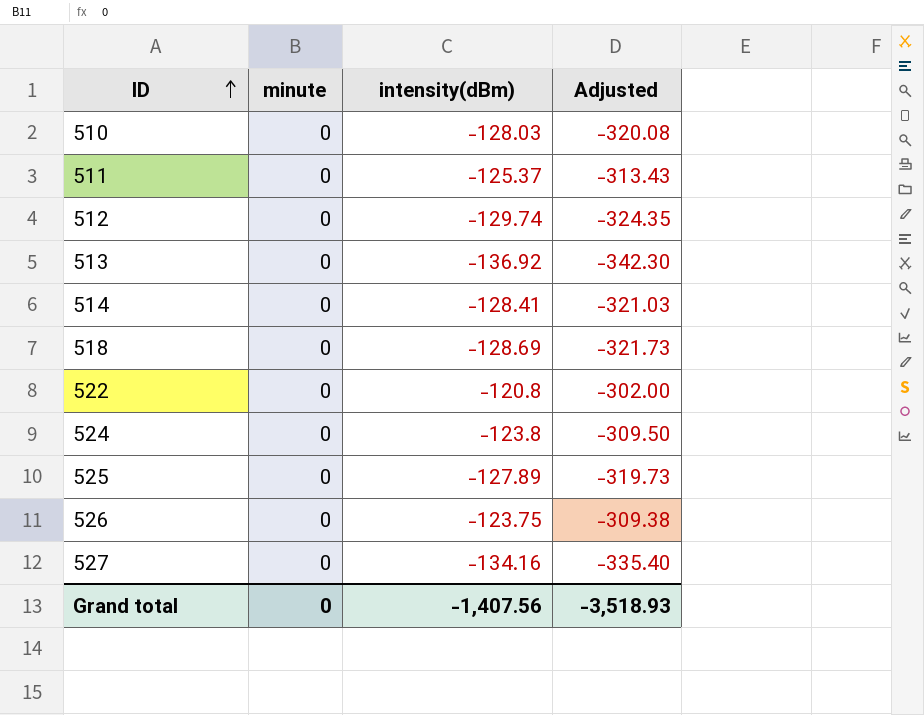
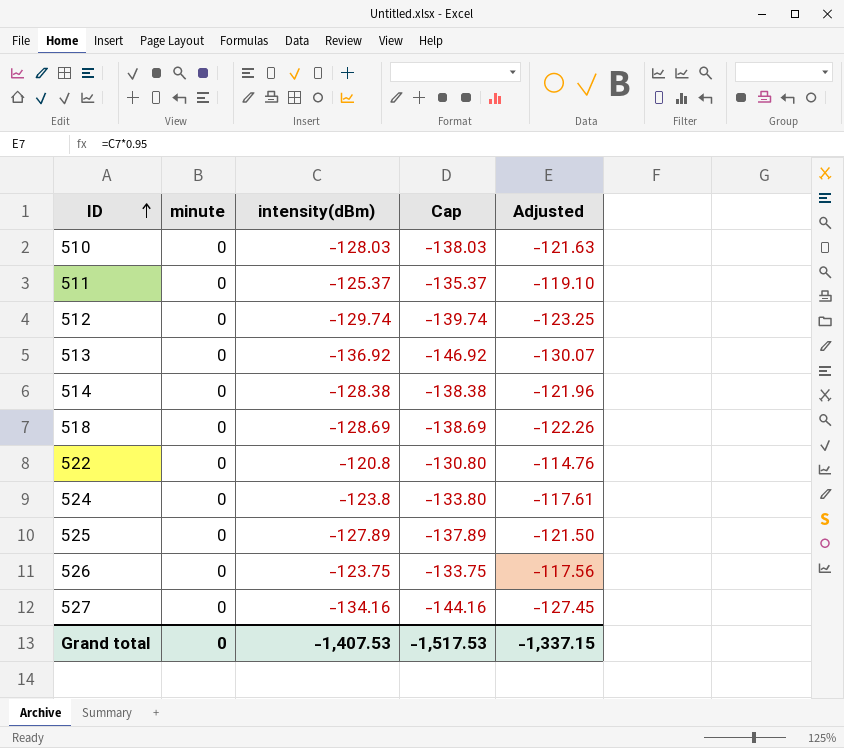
column Cap | formula: none -> [intensity(dBm)] - 10
column Adjusted | formula: [intensity(dBm)] * 2.5 -> [intensity(dBm)] * 0.95
514 | intensity(dBm): -128.41 -> -128.38
Grand total | intensity(dBm): -1,407.56 -> -1,407.53
Grand total | Adjusted: -3,518.93 -> -1,337.15

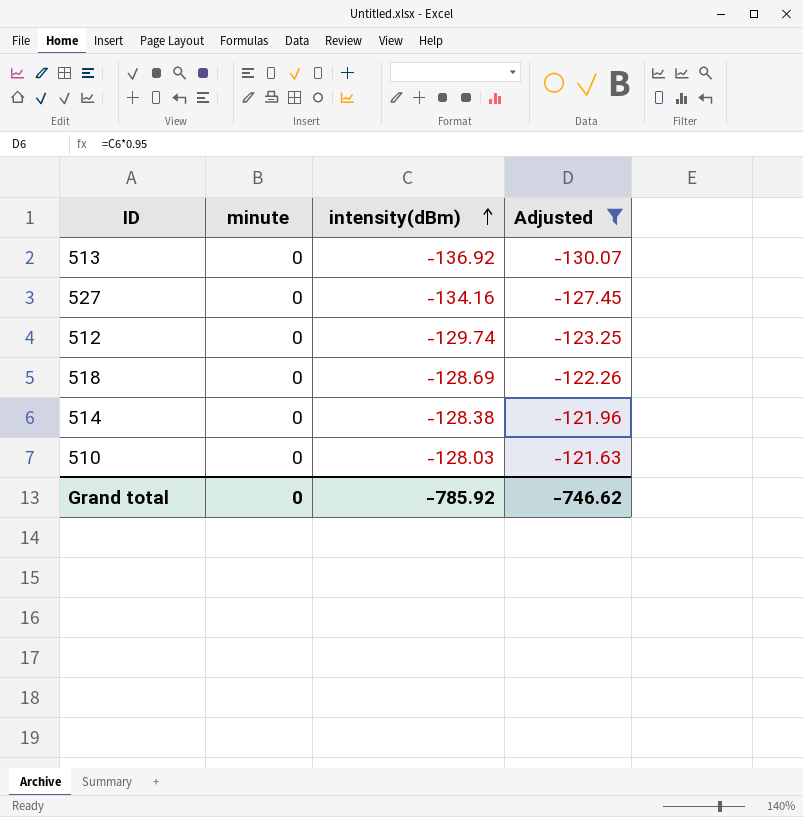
filter: none -> Adjusted <= -121.63
row order: ID ascending -> intensity(dBm) ascending
column Cap | formula: [intensity(dBm)] - 10 -> none
Grand total | intensity(dBm): -1,407.53 -> -785.92
Grand total | Adjusted: -1,337.15 -> -746.62

